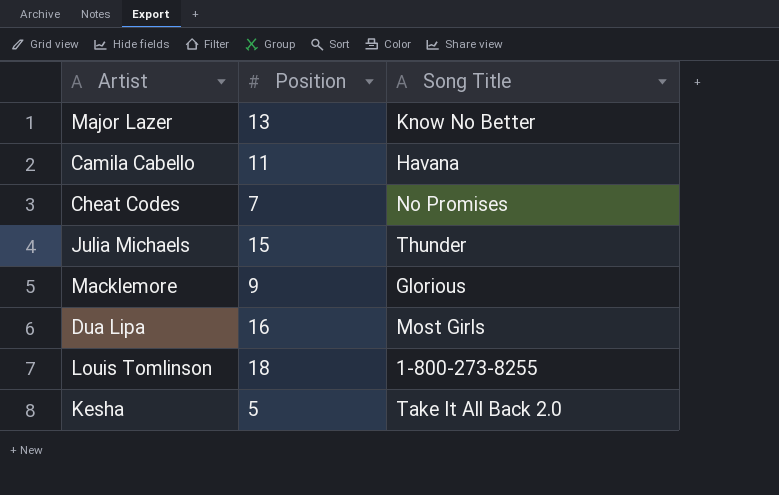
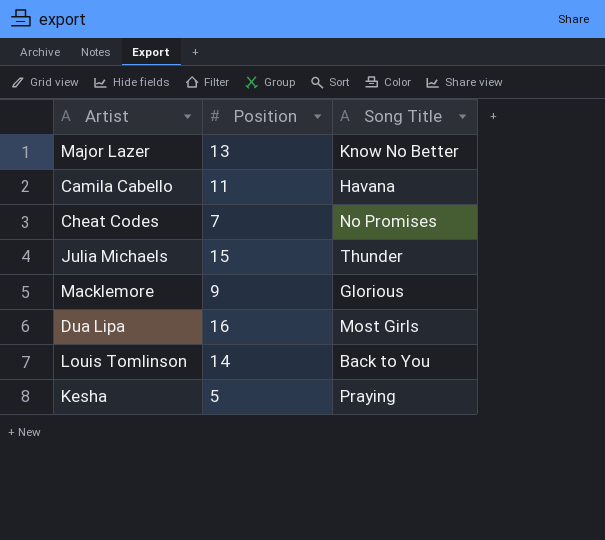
Louis Tomlinson | Position: 18 -> 14
Louis Tomlinson | Song Title: 1-800-273-8255 -> Back to You
Kesha | Song Title: Take It All Back 2.0 -> Praying

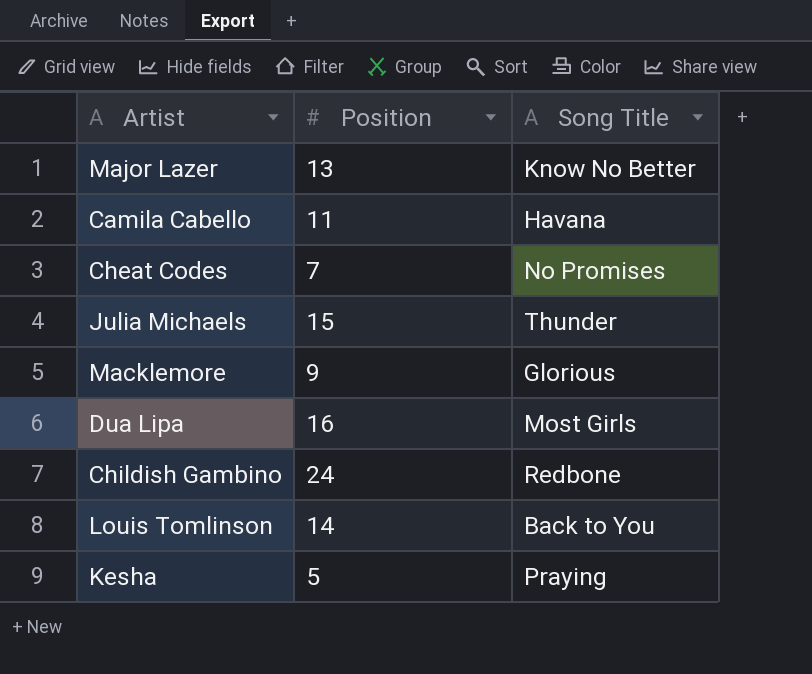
row Childish Gambino: none -> 24 | Redbone

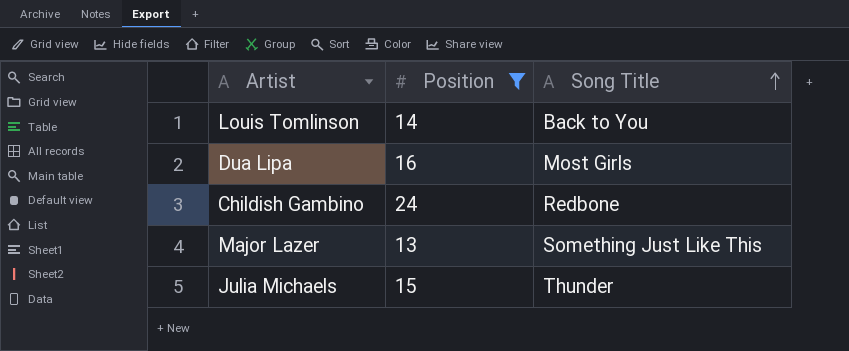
filter: none -> Position >= 13
row order: none -> Song Title ascending
Major Lazer | Song Title: Know No Better -> Something Just Like This

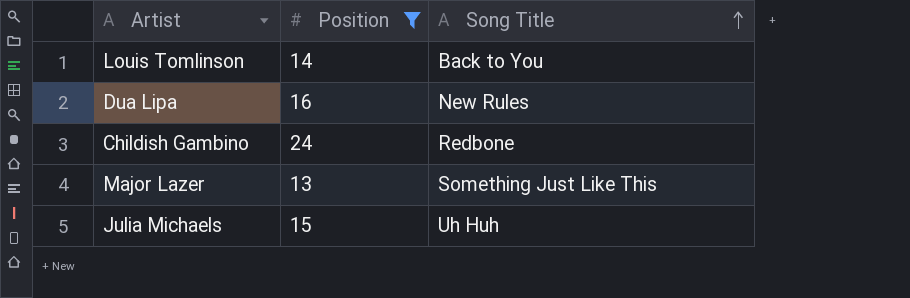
Dua Lipa | Song Title: Most Girls -> New Rules
Julia Michaels | Song Title: Thunder -> Uh Huh

